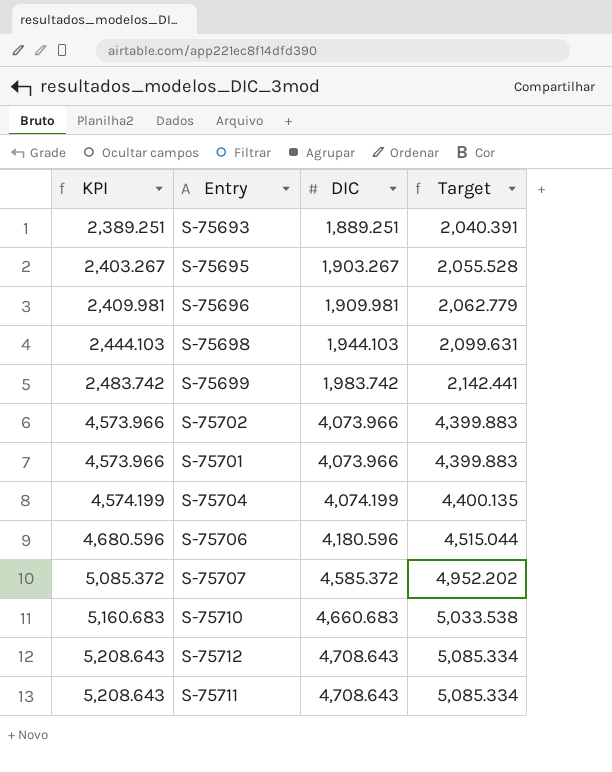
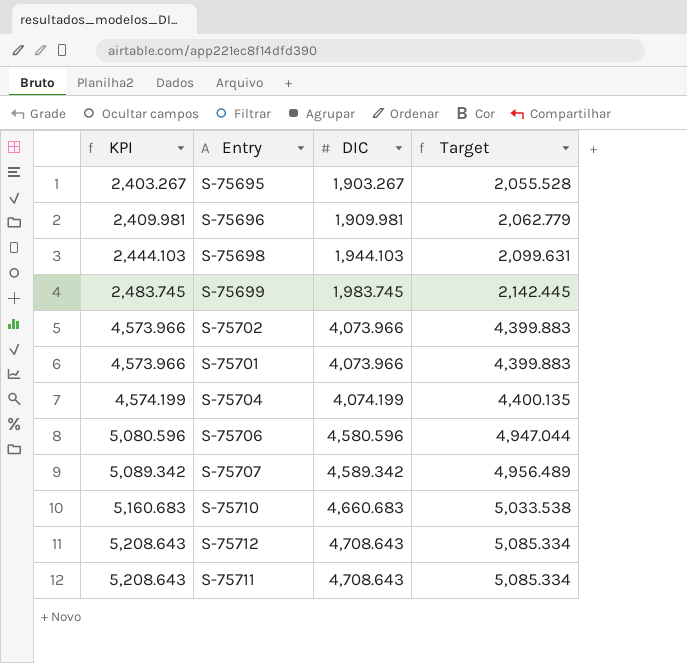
row S-75693: 2,389.251 | 1,889.251 | 2,040.391 -> none
S-75699 | KPI: 2,483.742 -> 2,483.745
S-75699 | DIC: 1,983.742 -> 1,983.745
S-75699 | Target: 2,142.441 -> 2,142.445
S-75706 | KPI: 4,680.596 -> 5,080.596
S-75706 | DIC: 4,180.596 -> 4,580.596
S-75706 | Target: 4,515.044 -> 4,947.044
S-75707 | KPI: 5,085.372 -> 5,089.342
S-75707 | DIC: 4,585.372 -> 4,589.342
S-75707 | Target: 4,952.202 -> 4,956.489

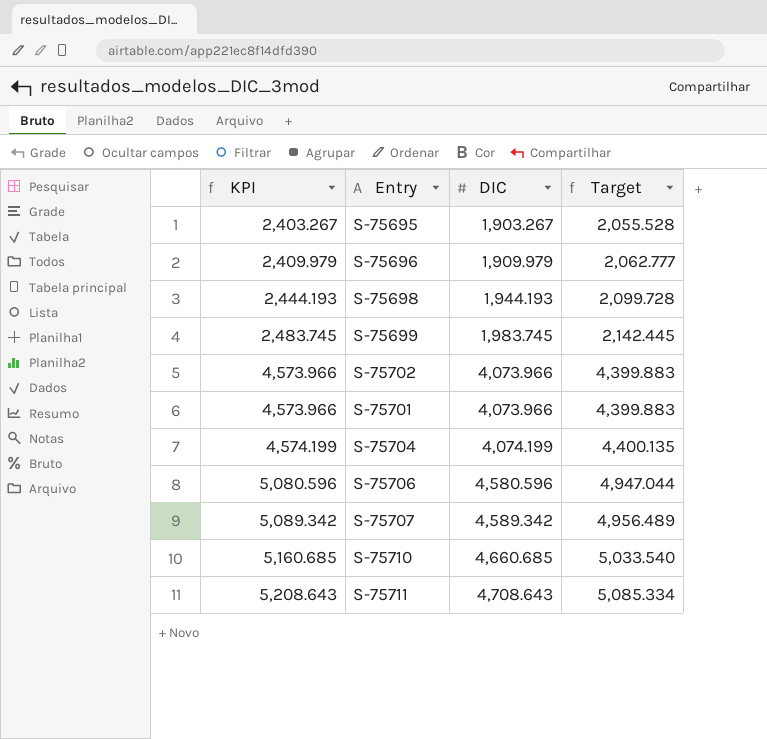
row S-75712: 5,208.643 | 4,708.643 | 5,085.334 -> none
S-75696 | KPI: 2,409.981 -> 2,409.979
S-75696 | DIC: 1,909.981 -> 1,909.979
S-75696 | Target: 2,062.779 -> 2,062.777
S-75698 | KPI: 2,444.103 -> 2,444.193
S-75698 | DIC: 1,944.103 -> 1,944.193
S-75698 | Target: 2,099.631 -> 2,099.728
S-75710 | KPI: 5,160.683 -> 5,160.685
S-75710 | DIC: 4,660.683 -> 4,660.685
S-75710 | Target: 5,033.538 -> 5,033.540

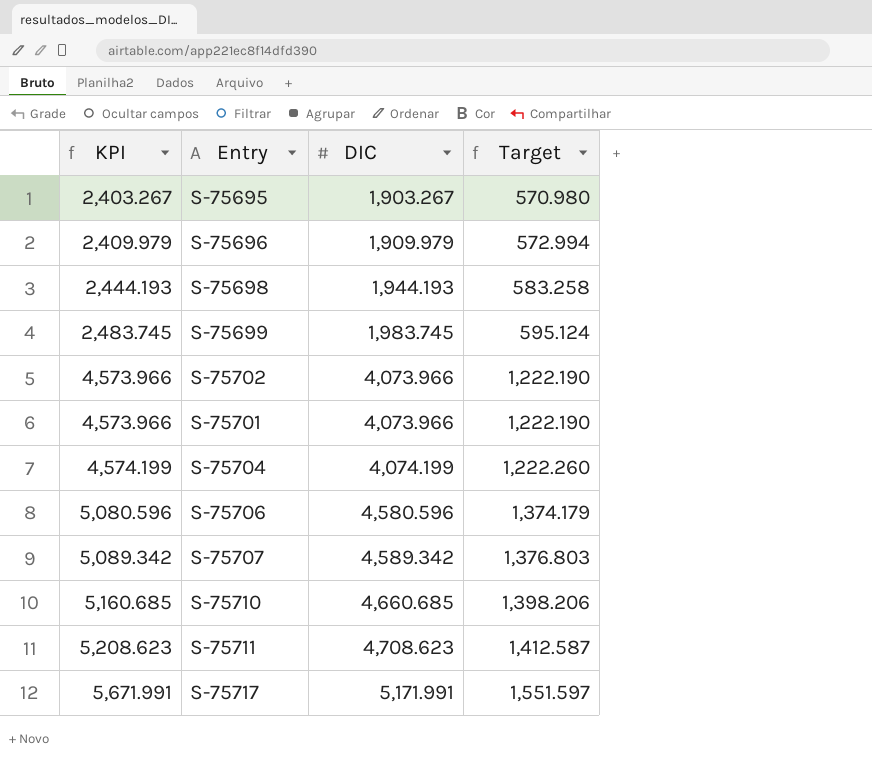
column Target | formula: [DIC] * 1.08 -> [DIC] * 0.3
S-75711 | KPI: 5,208.643 -> 5,208.623
S-75711 | DIC: 4,708.643 -> 4,708.623
row S-75717: none -> 5,671.991 | 5,171.991 | 1,551.597

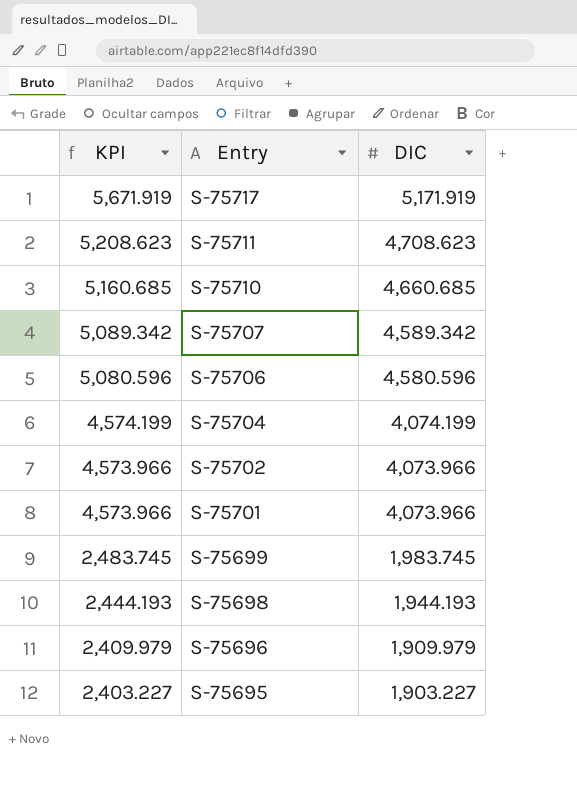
row order: KPI ascending -> KPI descending
column Target | formula: [DIC] * 0.3 -> none
S-75717 | KPI: 5,671.991 -> 5,671.919
S-75717 | DIC: 5,171.991 -> 5,171.919
S-75695 | KPI: 2,403.267 -> 2,403.227
S-75695 | DIC: 1,903.267 -> 1,903.227

